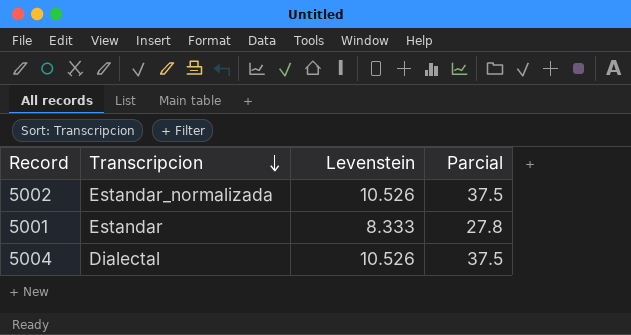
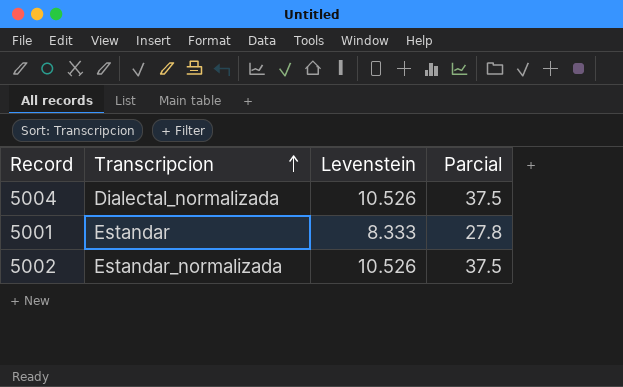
row order: Transcripcion descending -> Transcripcion ascending
5004 | Transcripcion: Dialectal -> Dialectal_normalizada

